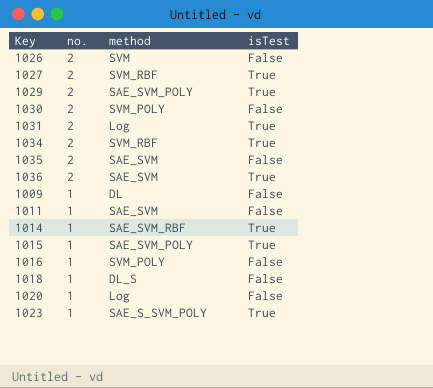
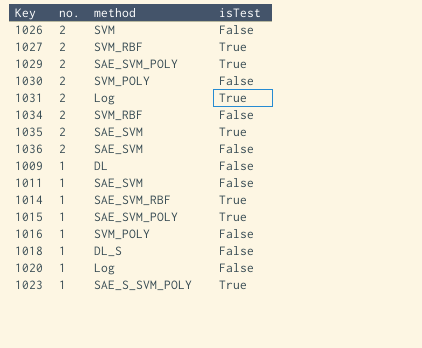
1034 | isTest: True -> False
1035 | isTest: False -> True
1036 | isTest: True -> False

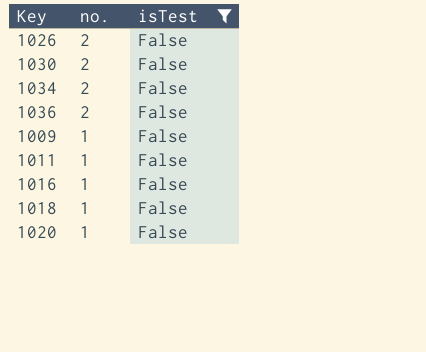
filter: none -> isTest = False
column method | position: 3 -> none

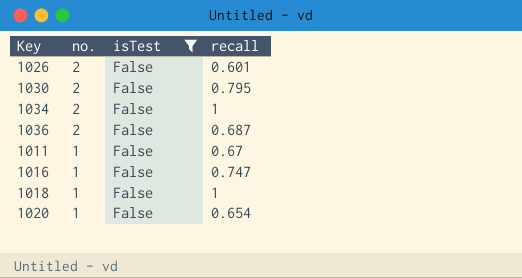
column recall | position: none -> 4
row 1009: 1 | False -> none

